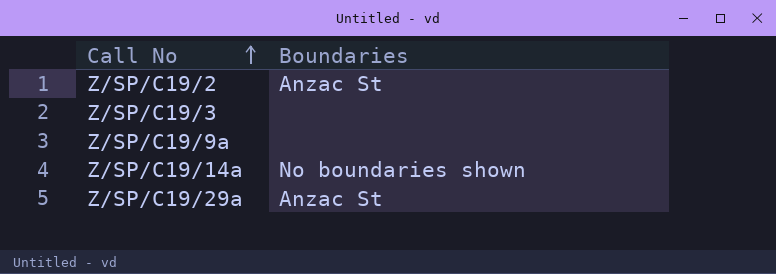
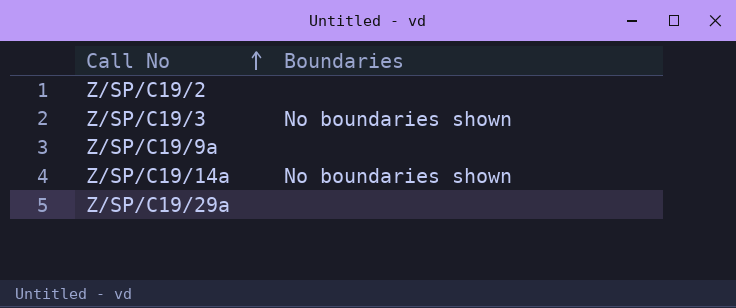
Z/SP/C19/2 | Boundaries: Anzac St -> none
Z/SP/C19/3 | Boundaries: none -> No boundaries shown
Z/SP/C19/29a | Boundaries: Anzac St -> none

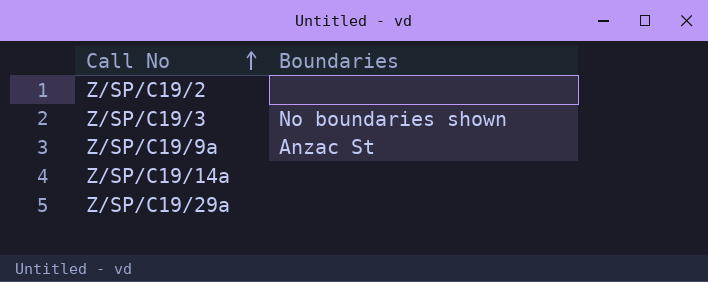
Z/SP/C19/9a | Boundaries: none -> Anzac St
Z/SP/C19/14a | Boundaries: No boundaries shown -> none

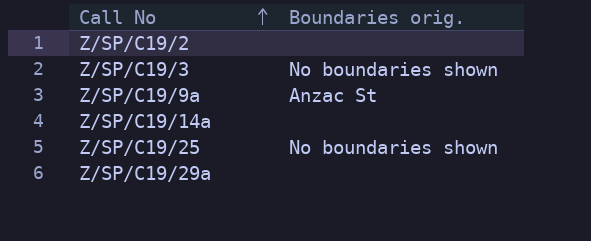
column name: Boundaries -> Boundaries orig.
row Z/SP/C19/25: none -> No boundaries shown

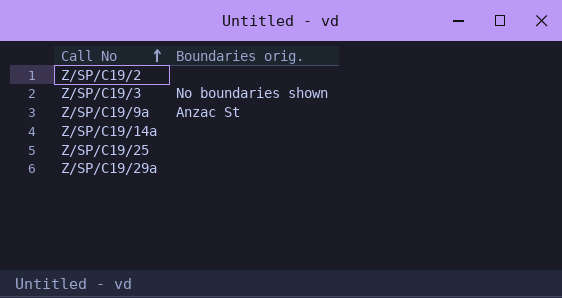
Z/SP/C19/25 | Boundaries orig.: No boundaries shown -> none

